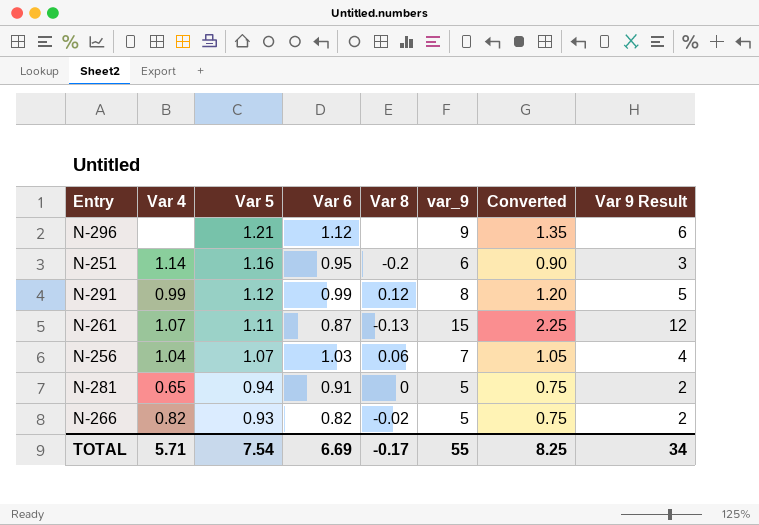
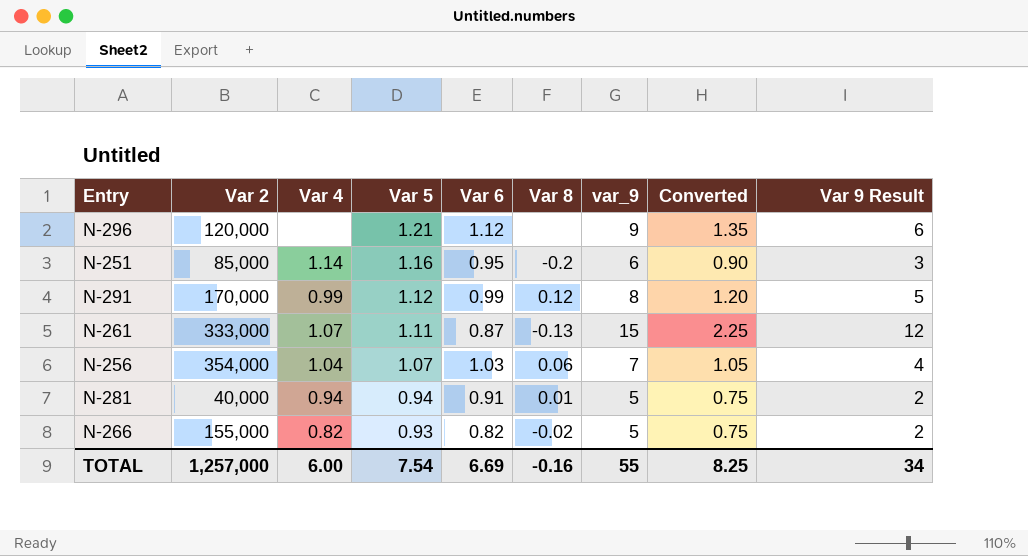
column Var 2 | position: none -> 2
N-281 | Var 4: 0.65 -> 0.94
N-281 | Var 8: 0 -> 0.01
TOTAL | Var 4: 5.71 -> 6.00
TOTAL | Var 8: -0.17 -> -0.16

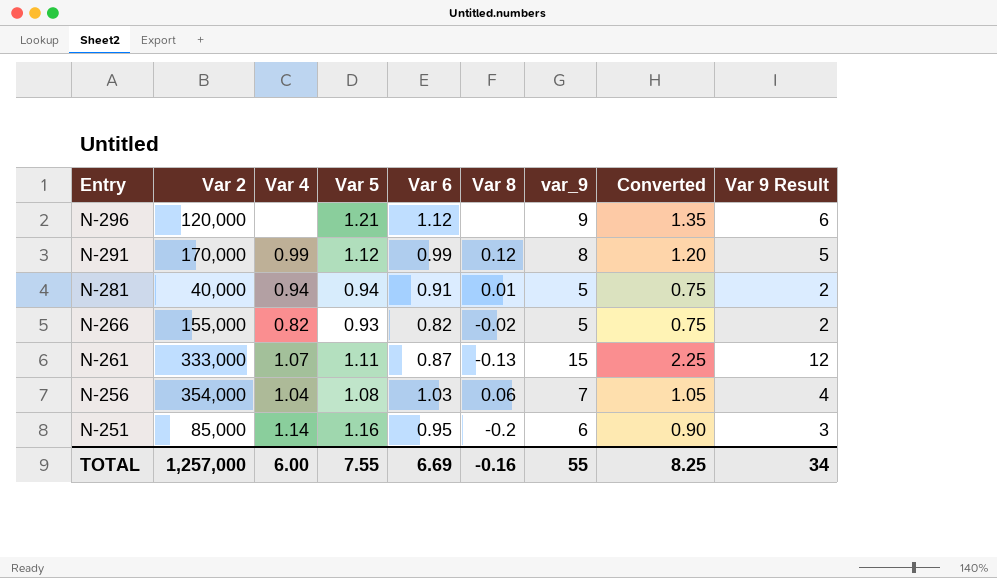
row order: Var 5 descending -> Entry descending
N-256 | Var 5: 1.07 -> 1.08
TOTAL | Var 5: 7.54 -> 7.55

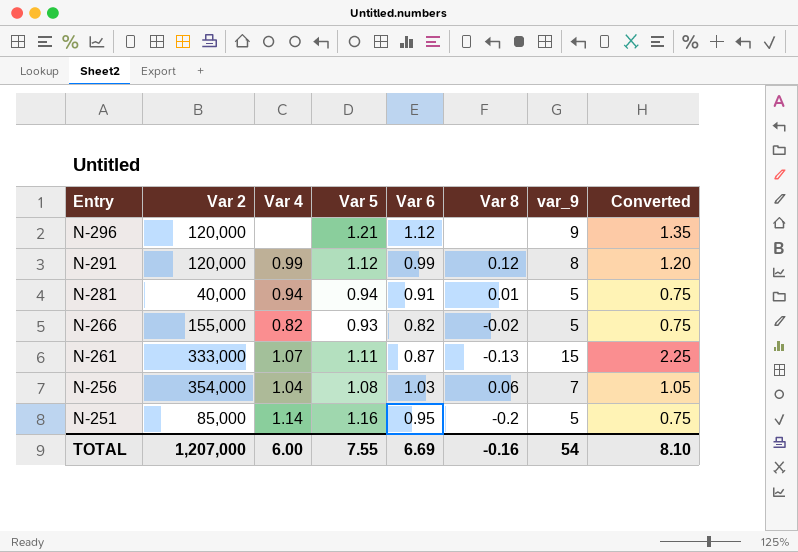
column Var 9 Result | formula: [var_9] - 3 -> none
N-291 | Var 2: 170,000 -> 120,000
N-251 | var_9: 6 -> 5
N-251 | Converted: 0.90 -> 0.75
TOTAL | Var 2: 1,257,000 -> 1,207,000
TOTAL | var_9: 55 -> 54
TOTAL | Converted: 8.25 -> 8.10

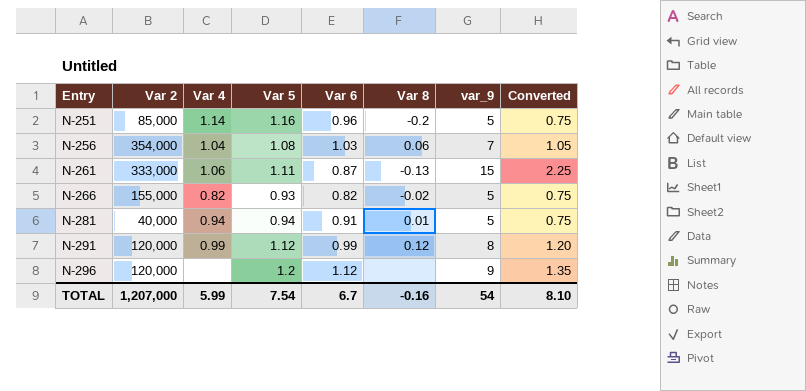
row order: Entry descending -> Entry ascending
N-251 | Var 6: 0.95 -> 0.96
N-261 | Var 4: 1.07 -> 1.06
N-296 | Var 5: 1.21 -> 1.2
TOTAL | Var 4: 6.00 -> 5.99
TOTAL | Var 5: 7.55 -> 7.54
TOTAL | Var 6: 6.69 -> 6.7

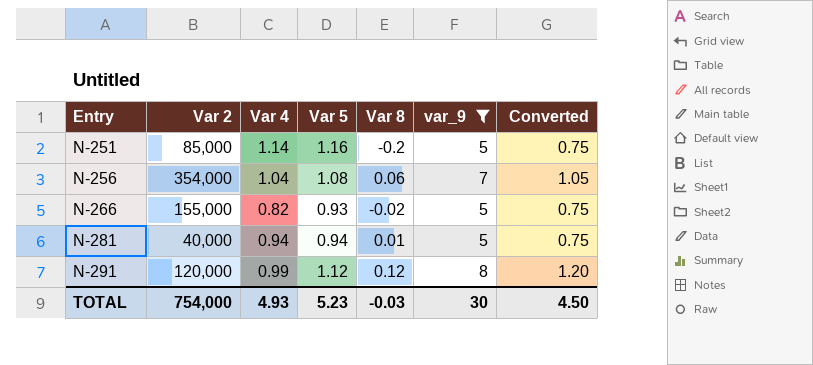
filter: none -> var_9 <= 8
column Var 6 | position: 5 -> none
TOTAL | Var 2: 1,207,000 -> 754,000
TOTAL | Var 4: 5.99 -> 4.93
TOTAL | Var 5: 7.54 -> 5.23
TOTAL | Var 8: -0.16 -> -0.03
TOTAL | var_9: 54 -> 30
TOTAL | Converted: 8.10 -> 4.50

